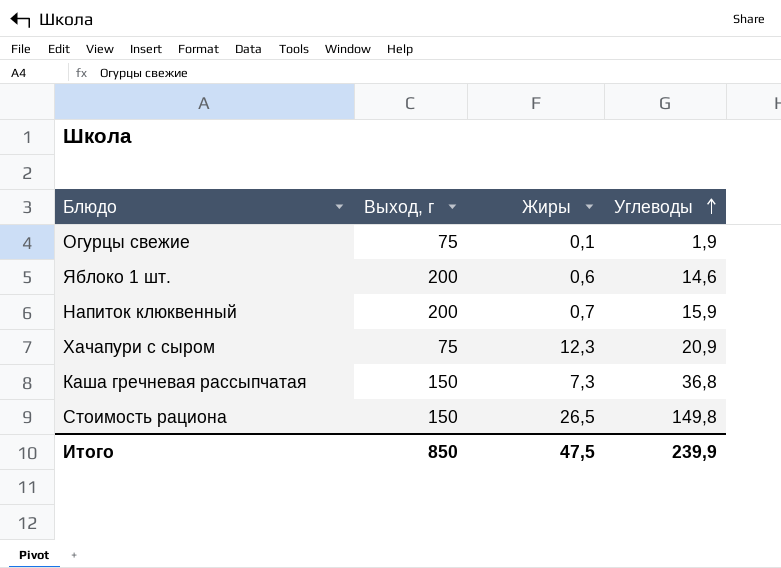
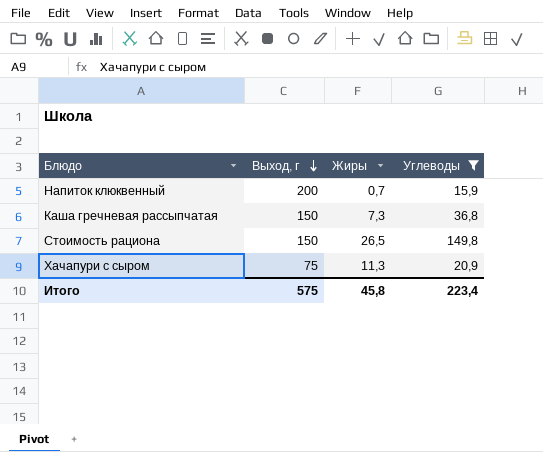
filter: none -> Углеводы >= 15,9
row order: Углеводы ascending -> Выход, г descending
Хачапури с сыром | Жиры: 12,3 -> 11,3
Итого | Выход, г: 850 -> 575
Итого | Жиры: 47,5 -> 45,8
Итого | Углеводы: 239,9 -> 223,4

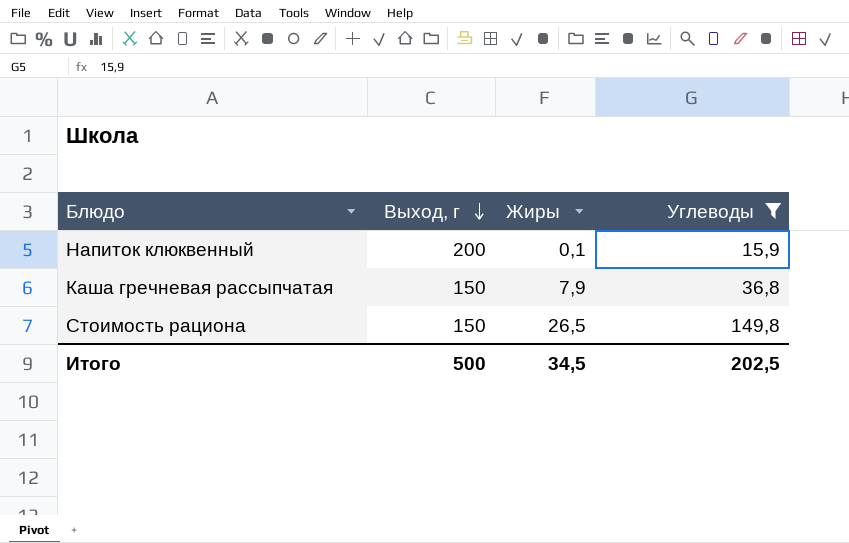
row Хачапури с сыром: 75 | 11,3 | 20,9 -> none
Напиток клюквенный | Жиры: 0,7 -> 0,1
Каша гречневая рассыпчатая | Жиры: 7,3 -> 7,9
Итого | Выход, г: 575 -> 500
Итого | Жиры: 45,8 -> 34,5
Итого | Углеводы: 223,4 -> 202,5

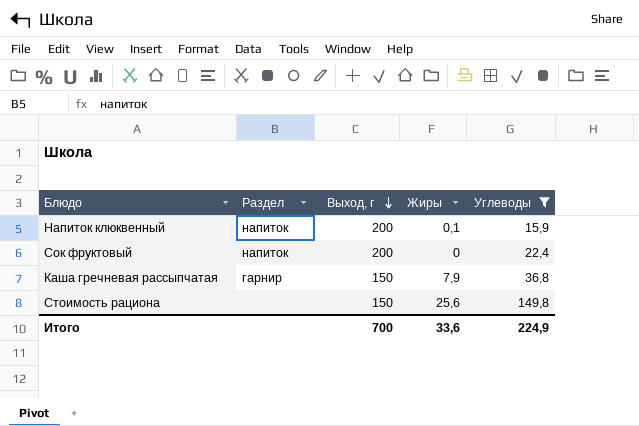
column Раздел | position: none -> 2
row Сок фруктовый: none -> напиток | 200 | 0 | 22,4
Стоимость рациона | Жиры: 26,5 -> 25,6
Итого | Выход, г: 500 -> 700
Итого | Жиры: 34,5 -> 33,6
Итого | Углеводы: 202,5 -> 224,9

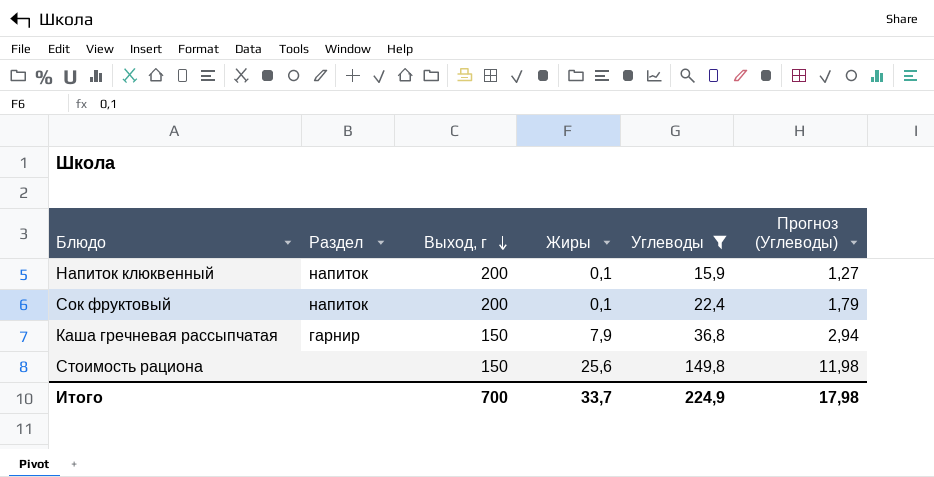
column Прогноз (Углеводы) | formula: none -> [Углеводы] * 0,08
Сок фруктовый | Жиры: 0 -> 0,1
Итого | Жиры: 33,6 -> 33,7

